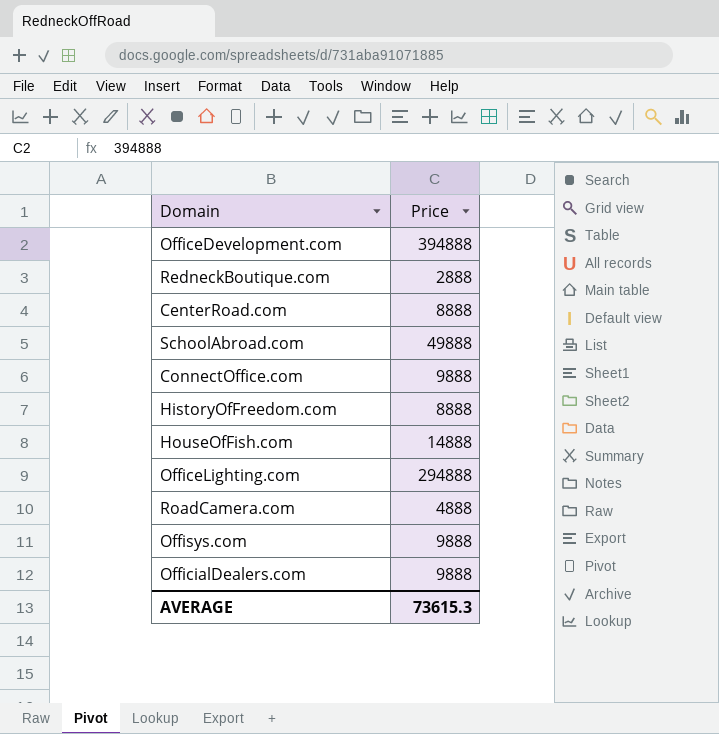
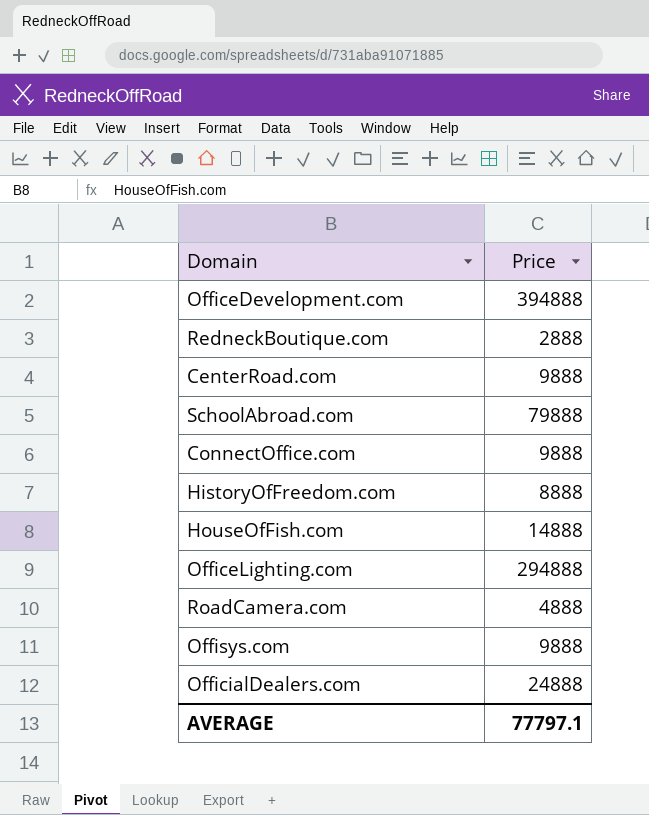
CenterRoad.com | Price: 8888 -> 9888
SchoolAbroad.com | Price: 49888 -> 79888
OfficialDealers.com | Price: 9888 -> 24888
AVERAGE | Price: 73615.3 -> 77797.1

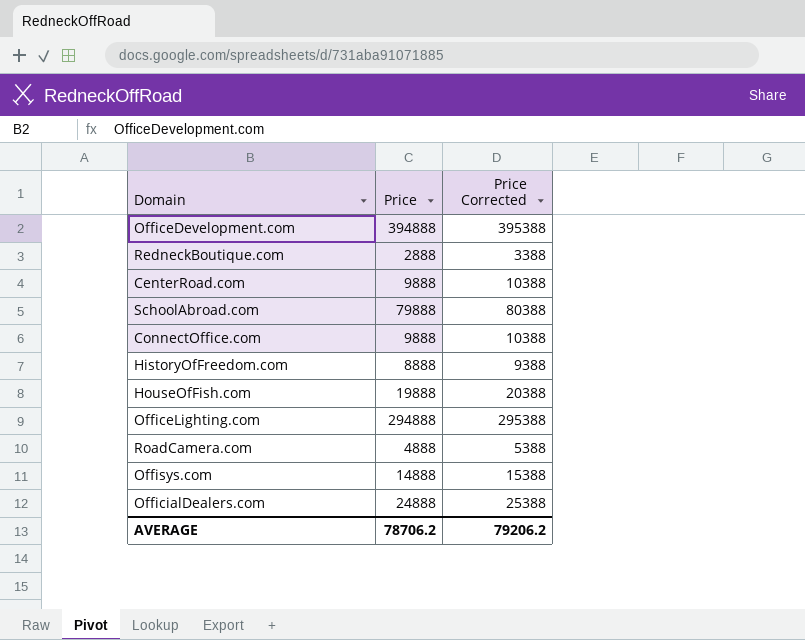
column Price Corrected | formula: none -> [Price] + 500
HouseOfFish.com | Price: 14888 -> 19888
Offisys.com | Price: 9888 -> 14888
AVERAGE | Price: 77797.1 -> 78706.2

